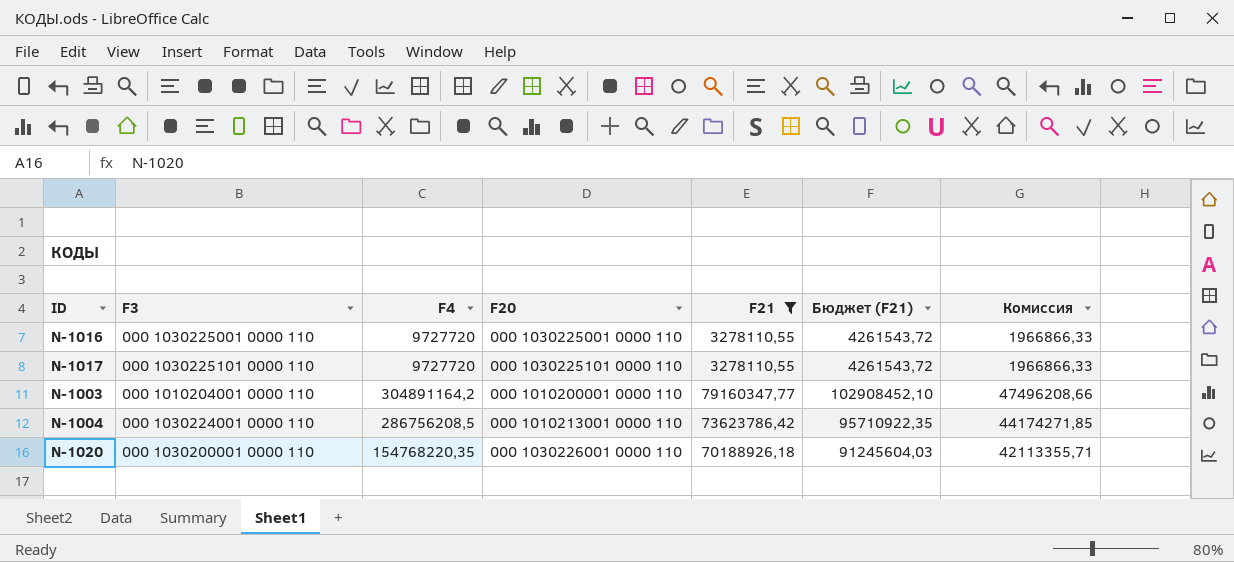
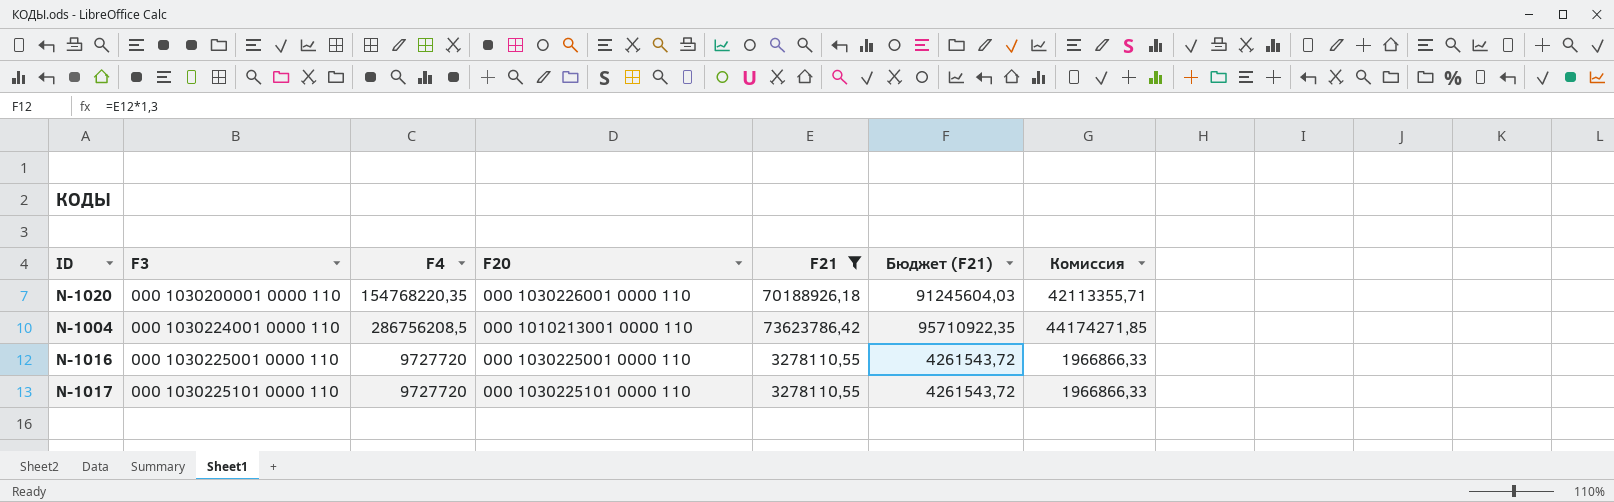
row order: none -> F3 ascending
row N-1003: 000 1010204001 0000 110 | 304891164,2 | 000 1010200001 0000 110 | 79160347,77 | 102908452,10 | 47496208,66 -> none

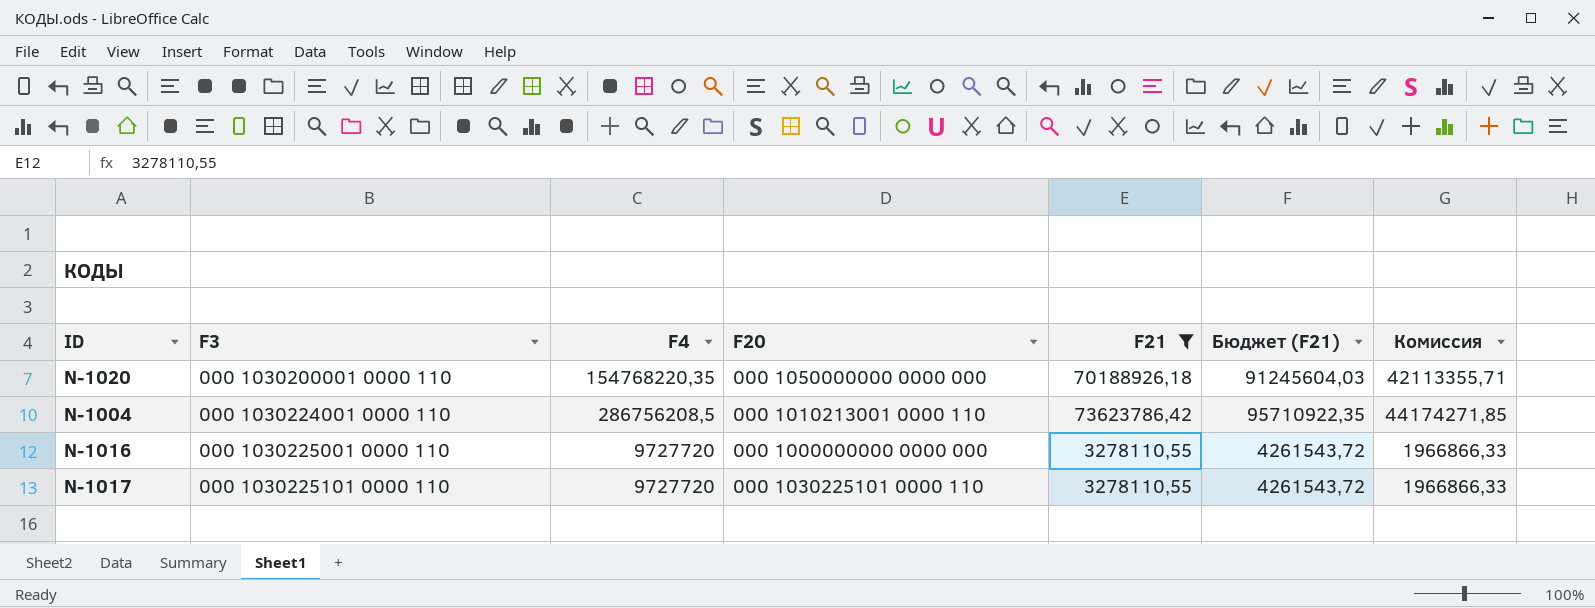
N-1020 | F20: 000 1030226001 0000 110 -> 000 1050000000 0000 000
N-1016 | F20: 000 1030225001 0000 110 -> 000 1000000000 0000 000

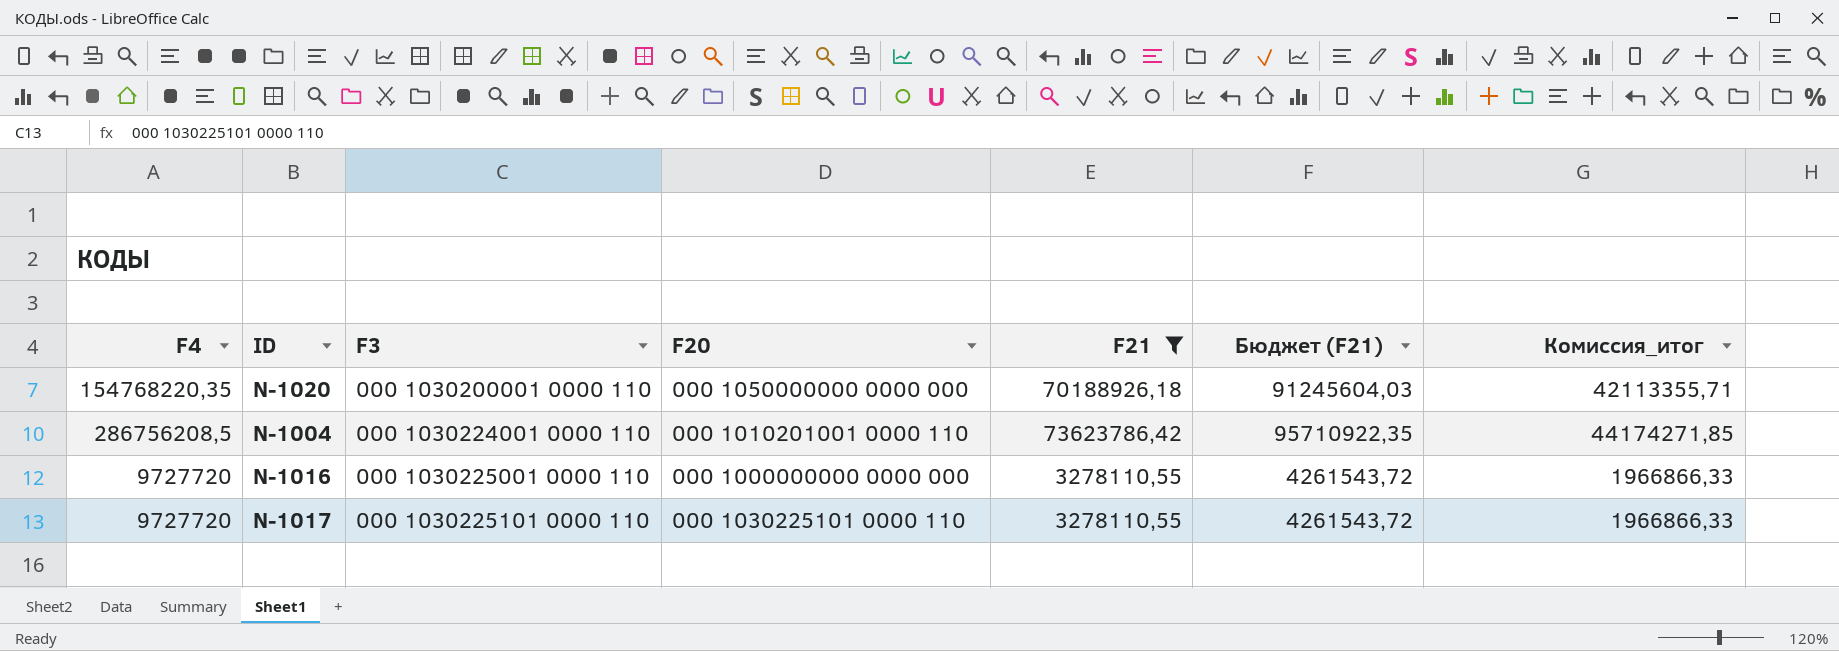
column F4 | position: 3 -> 1
column name: Комиссия -> Комиссия_итог
N-1004 | F20: 000 1010213001 0000 110 -> 000 1010201001 0000 110

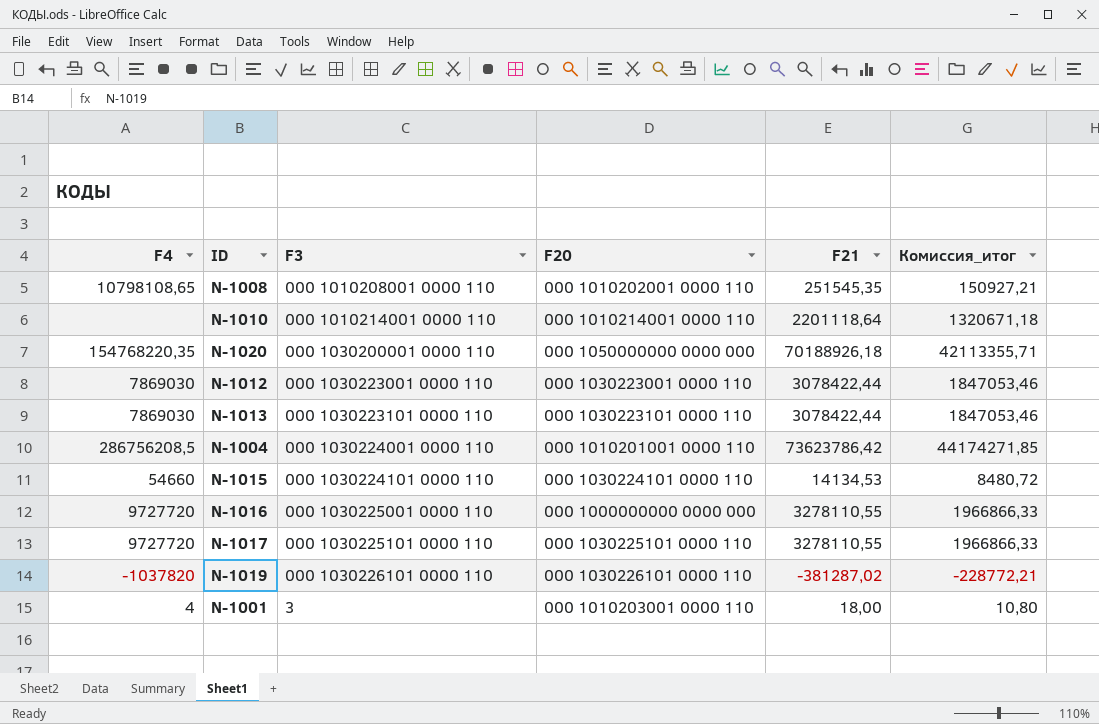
filter: F21 >= 3278110,55 -> none
column Бюджет (F21) | formula: [F21] * 1,3 -> none

